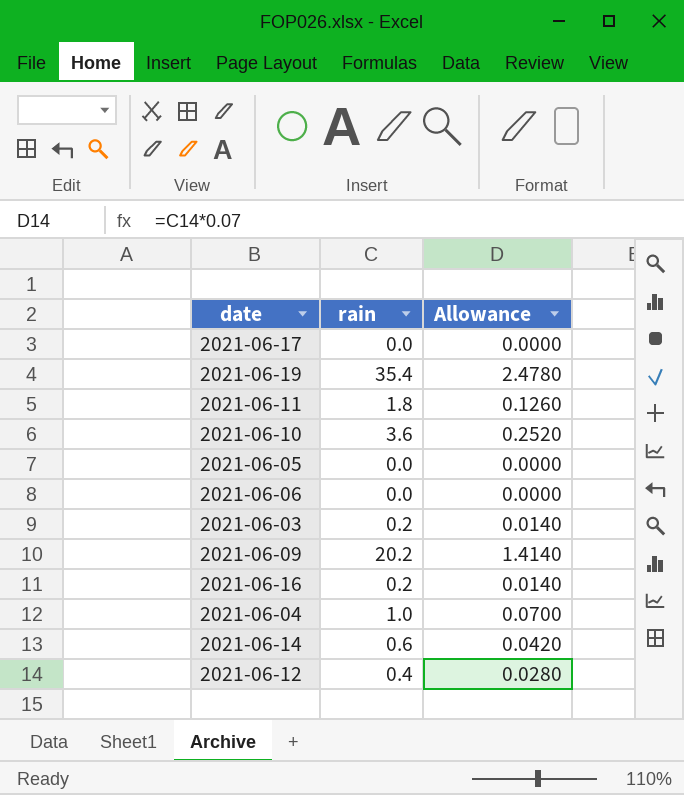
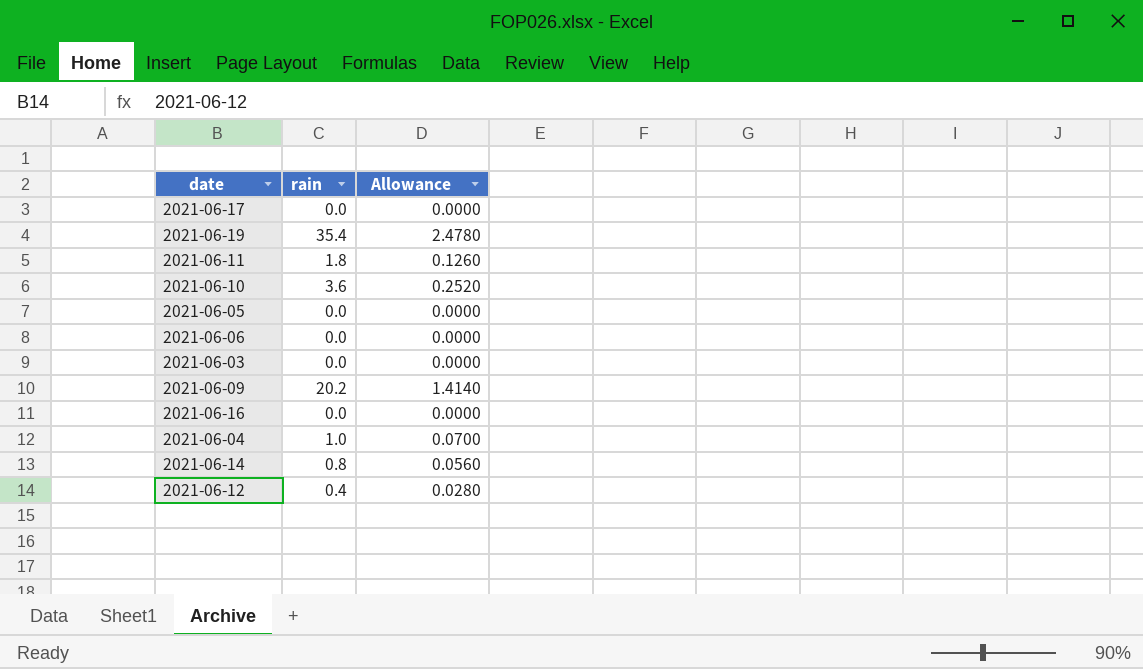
2021-06-03 | rain: 0.2 -> 0.0
2021-06-03 | Allowance: 0.0140 -> 0.0000
2021-06-16 | rain: 0.2 -> 0.0
2021-06-16 | Allowance: 0.0140 -> 0.0000
2021-06-14 | rain: 0.6 -> 0.8
2021-06-14 | Allowance: 0.0420 -> 0.0560

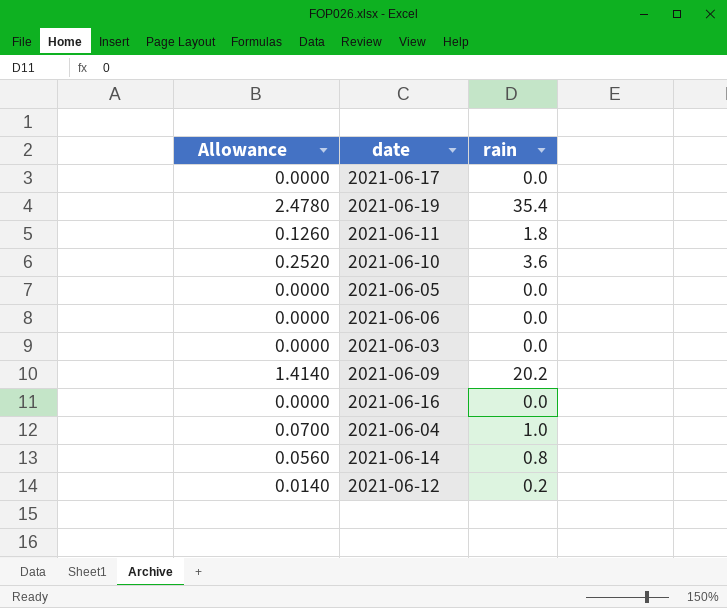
column Allowance | position: 3 -> 1
2021-06-12 | Allowance: 0.0280 -> 0.0140
2021-06-12 | rain: 0.4 -> 0.2

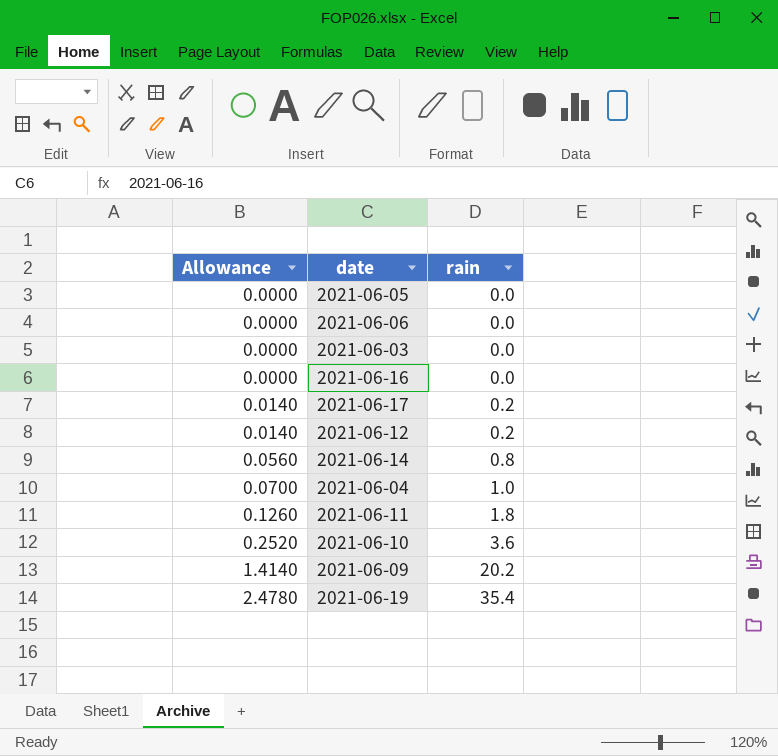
row order: none -> Allowance ascending
2021-06-17 | Allowance: 0.0000 -> 0.0140
2021-06-17 | rain: 0.0 -> 0.2

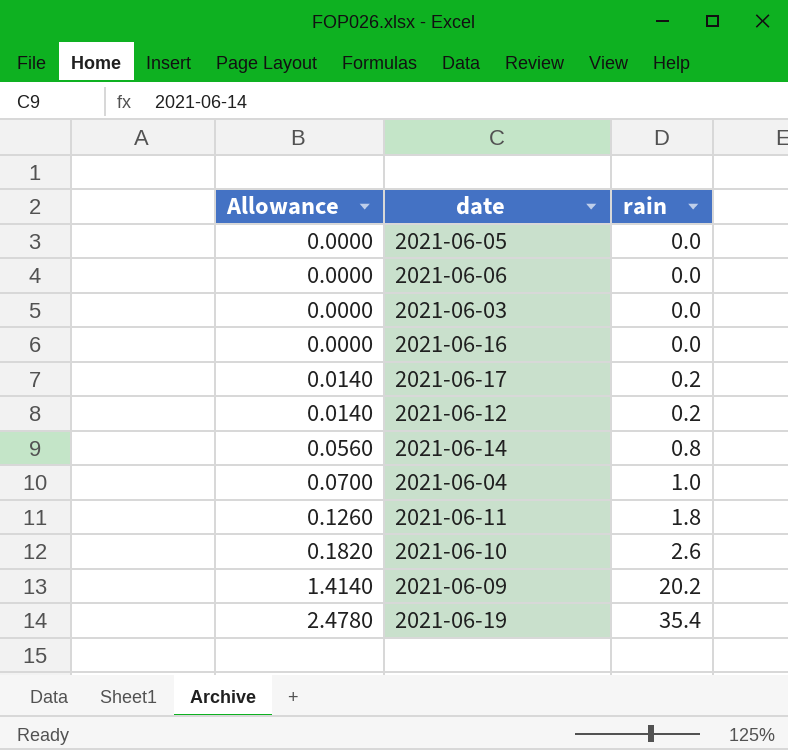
2021-06-10 | Allowance: 0.2520 -> 0.1820
2021-06-10 | rain: 3.6 -> 2.6

